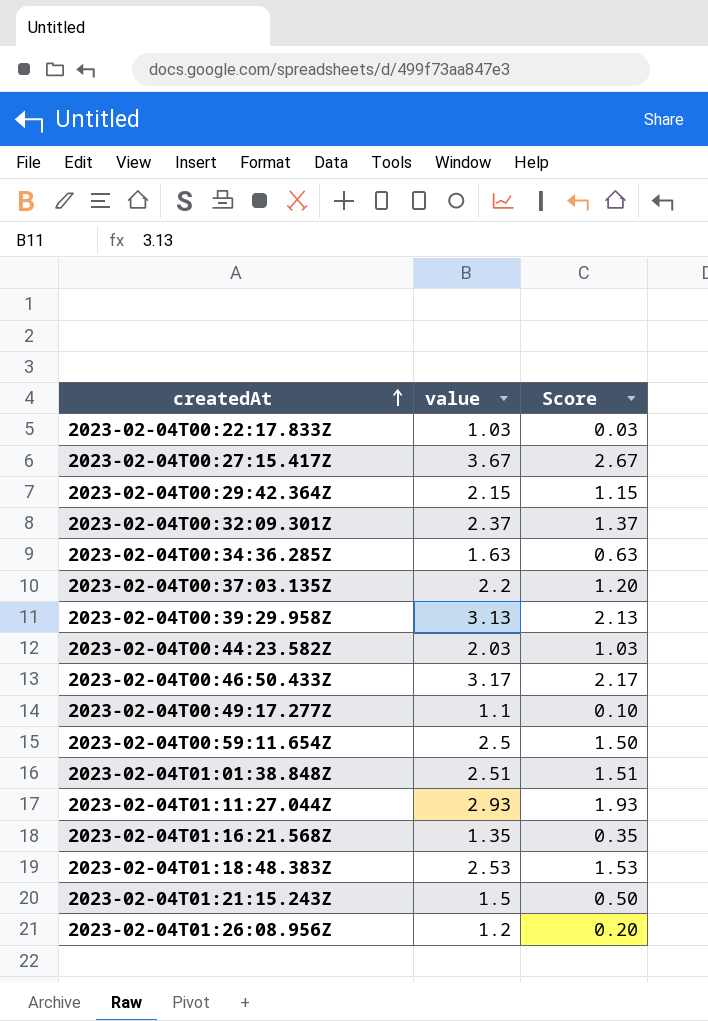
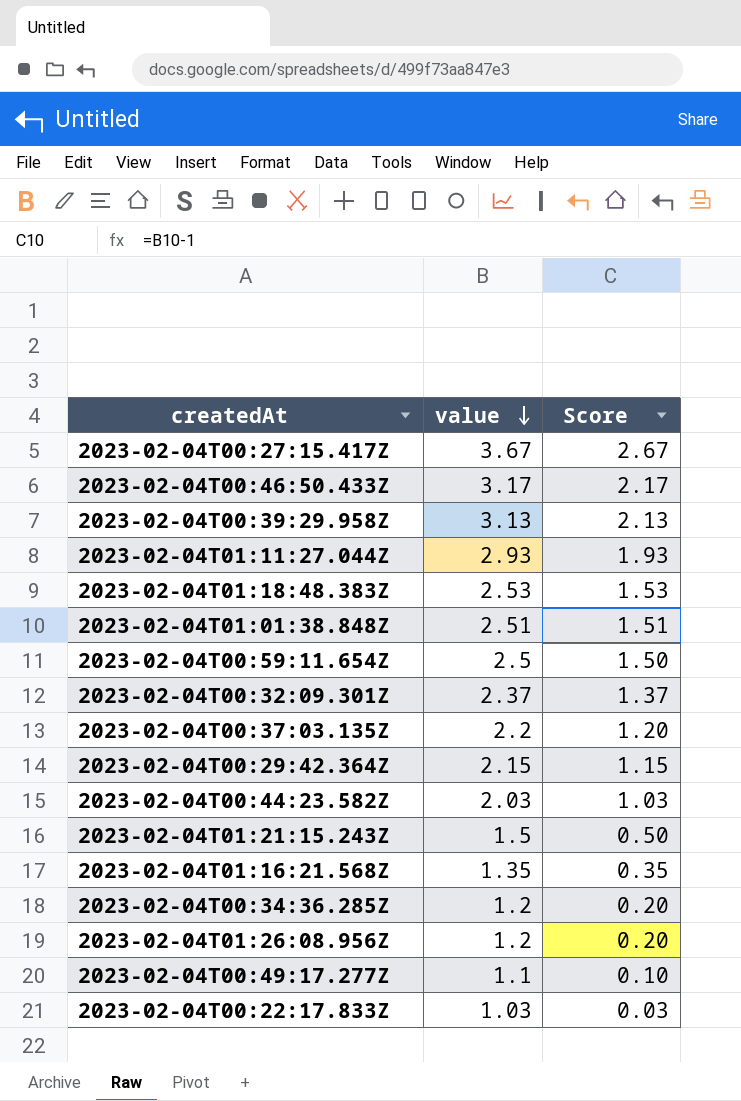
row order: createdAt ascending -> value descending
2023-02-04T00:34:36.285Z | value: 1.63 -> 1.2
2023-02-04T00:34:36.285Z | Score: 0.63 -> 0.20

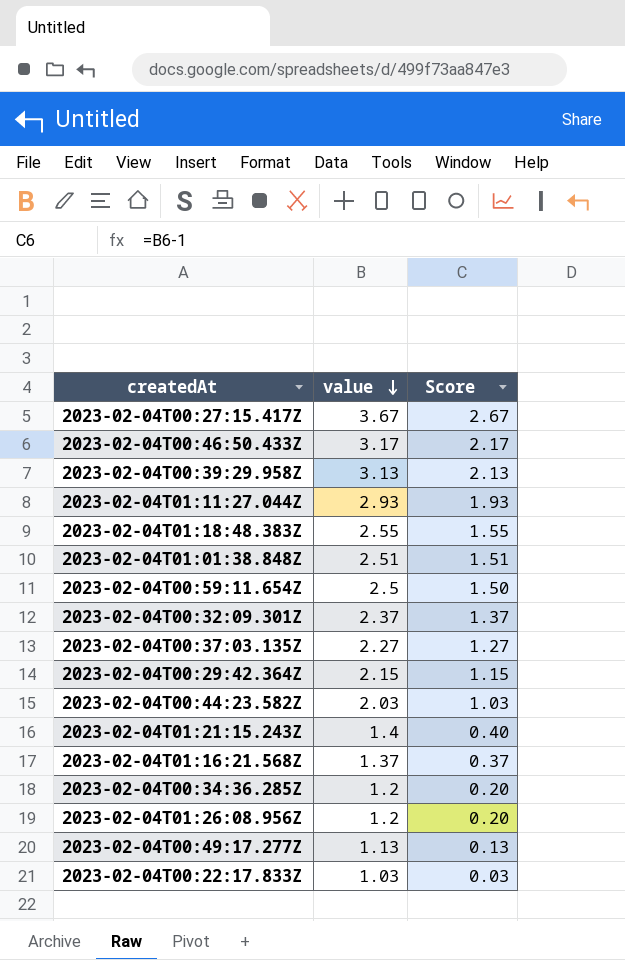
2023-02-04T01:18:48.383Z | value: 2.53 -> 2.55
2023-02-04T01:18:48.383Z | Score: 1.53 -> 1.55
2023-02-04T00:37:03.135Z | value: 2.2 -> 2.27
2023-02-04T00:37:03.135Z | Score: 1.20 -> 1.27
2023-02-04T01:21:15.243Z | value: 1.5 -> 1.4
2023-02-04T01:21:15.243Z | Score: 0.50 -> 0.40
2023-02-04T01:16:21.568Z | value: 1.35 -> 1.37
2023-02-04T01:16:21.568Z | Score: 0.35 -> 0.37
2023-02-04T00:49:17.277Z | value: 1.1 -> 1.13
2023-02-04T00:49:17.277Z | Score: 0.10 -> 0.13

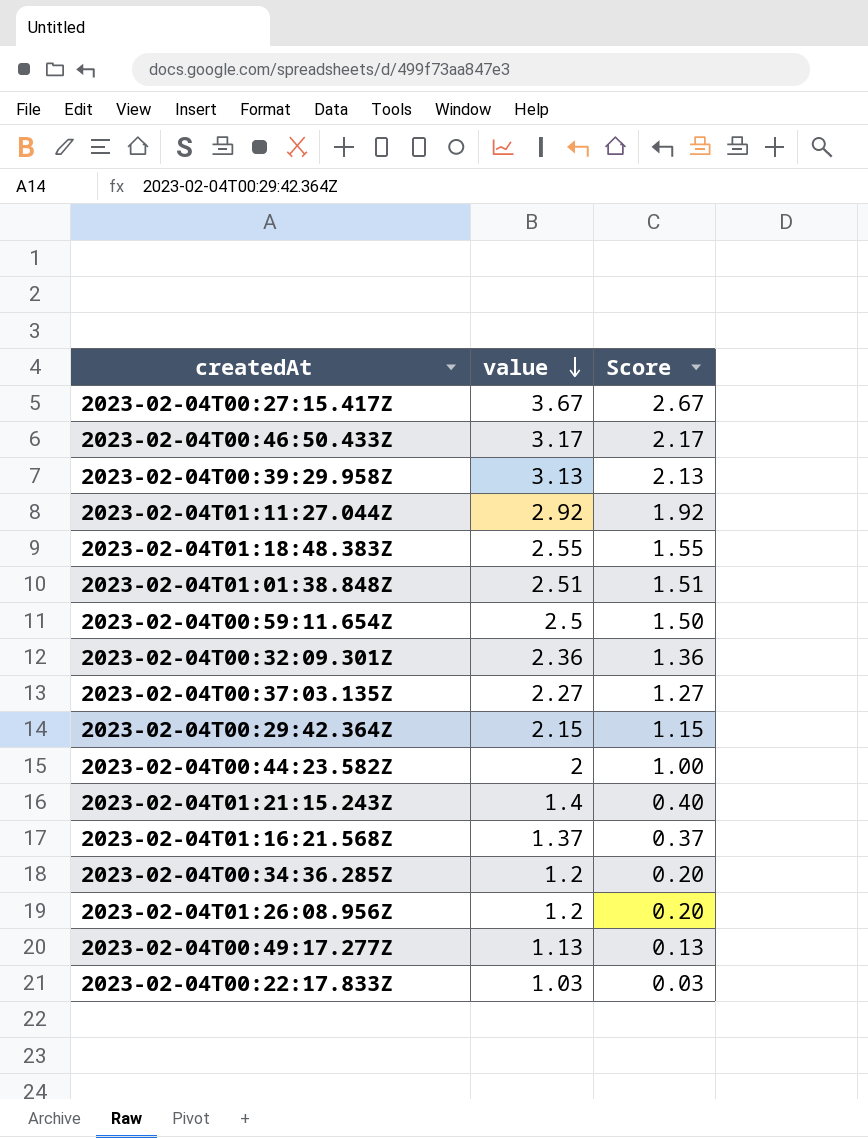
2023-02-04T01:11:27.044Z | value: 2.93 -> 2.92
2023-02-04T01:11:27.044Z | Score: 1.93 -> 1.92
2023-02-04T00:32:09.301Z | value: 2.37 -> 2.36
2023-02-04T00:32:09.301Z | Score: 1.37 -> 1.36
2023-02-04T00:44:23.582Z | value: 2.03 -> 2
2023-02-04T00:44:23.582Z | Score: 1.03 -> 1.00

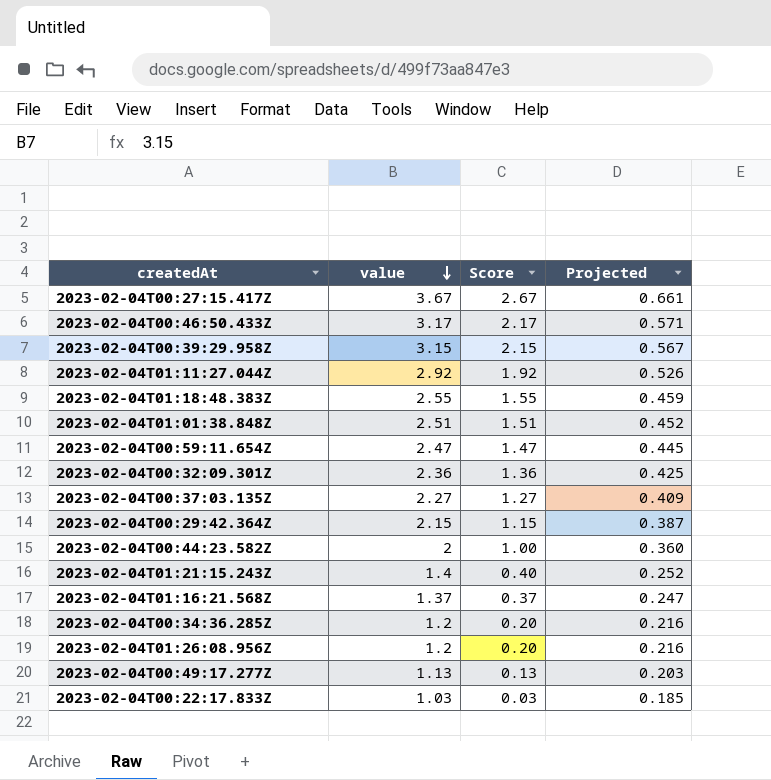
column Projected | formula: none -> [value] * 0.18
2023-02-04T00:39:29.958Z | value: 3.13 -> 3.15
2023-02-04T00:39:29.958Z | Score: 2.13 -> 2.15
2023-02-04T00:59:11.654Z | value: 2.5 -> 2.47
2023-02-04T00:59:11.654Z | Score: 1.50 -> 1.47

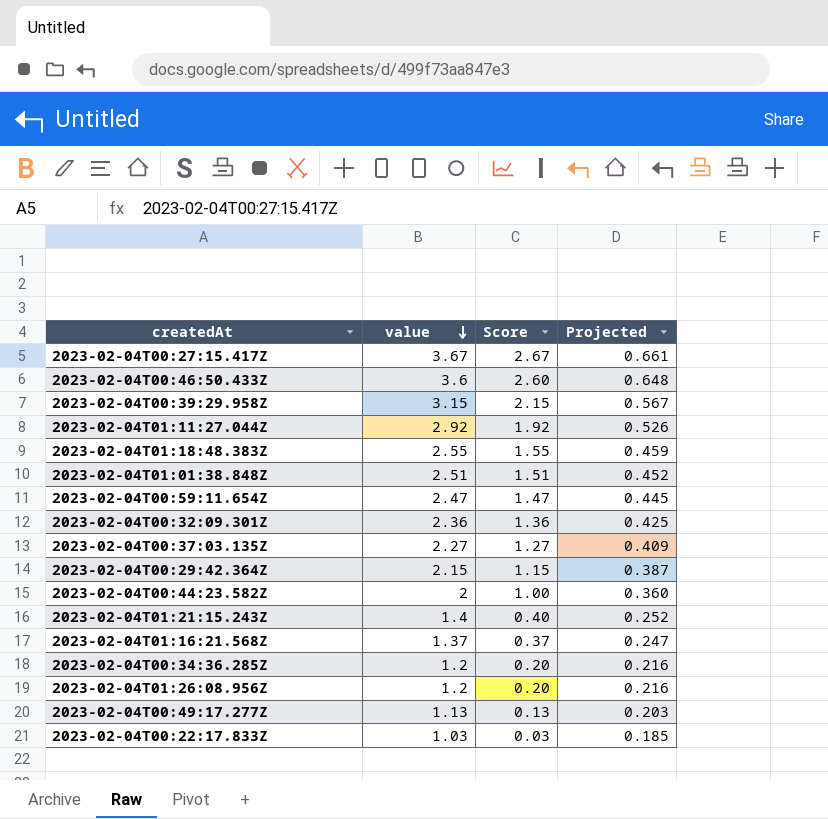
2023-02-04T00:46:50.433Z | value: 3.17 -> 3.6
2023-02-04T00:46:50.433Z | Score: 2.17 -> 2.60
2023-02-04T00:46:50.433Z | Projected: 0.571 -> 0.648

